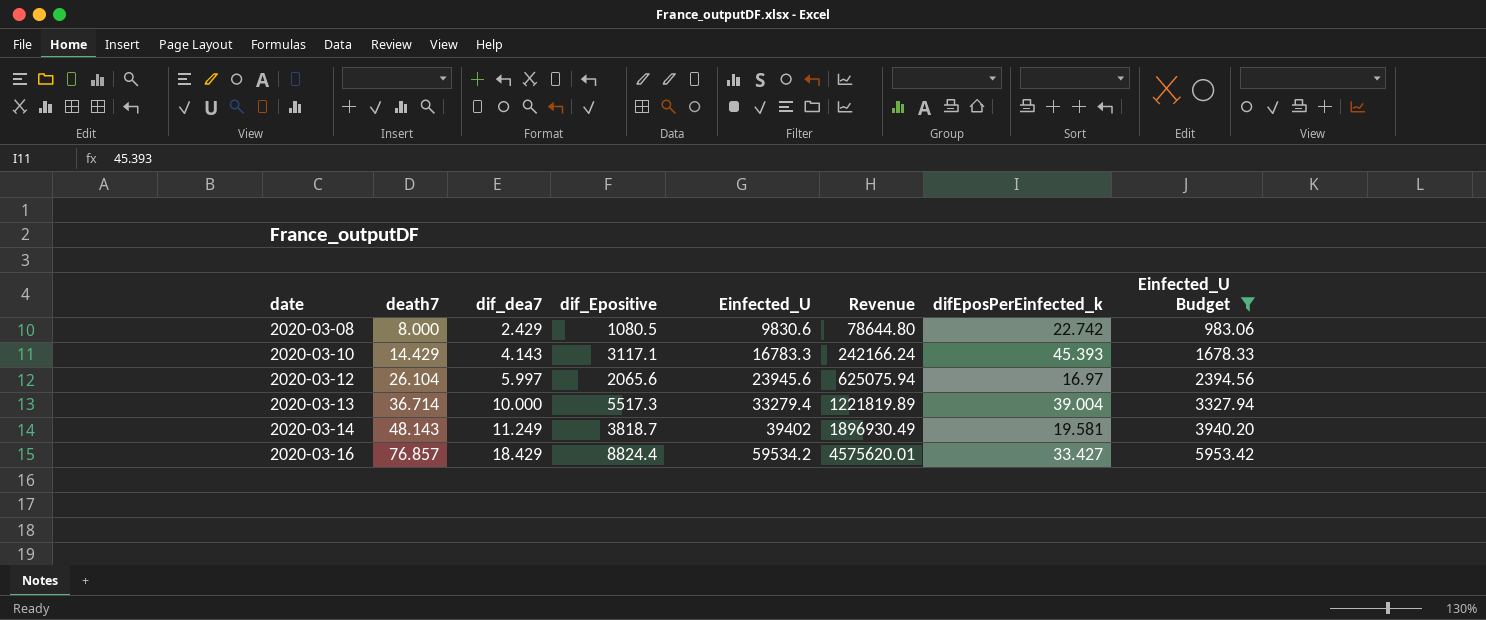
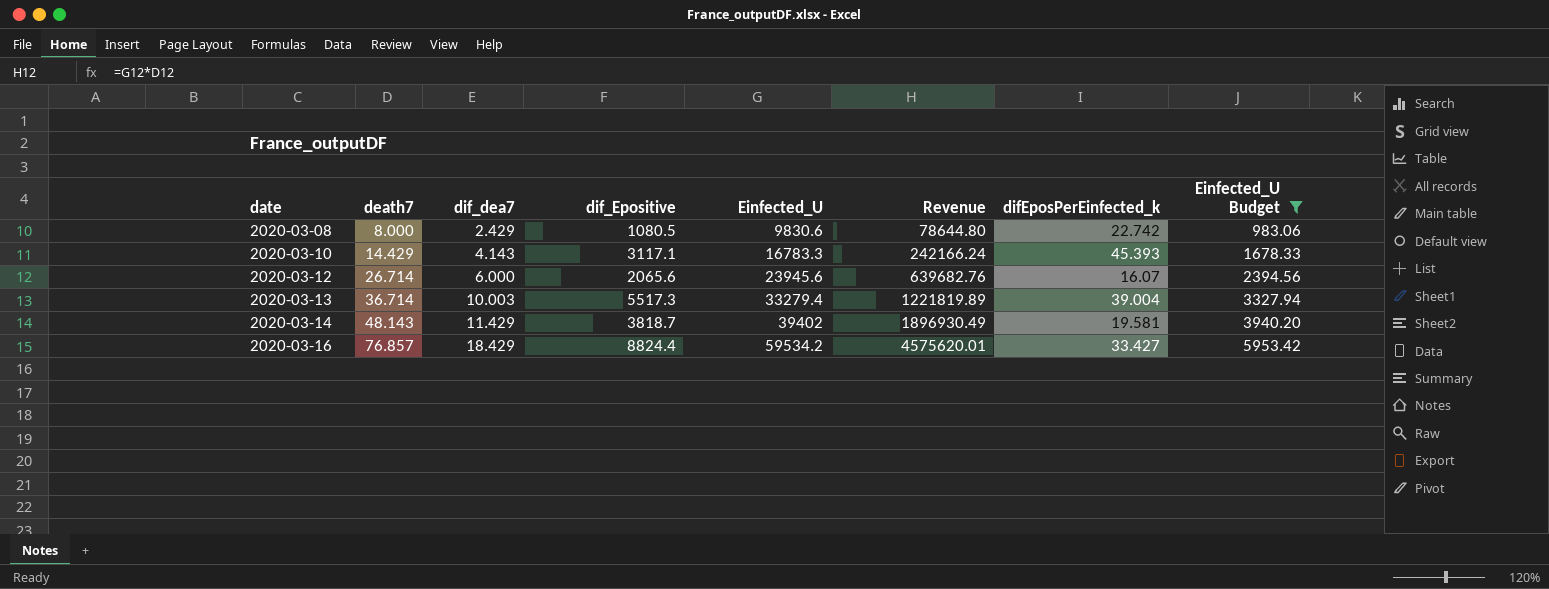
2020-03-12 | death7: 26.104 -> 26.714
2020-03-12 | dif_dea7: 5.997 -> 6.000
2020-03-12 | Revenue: 625075.94 -> 639682.76
2020-03-12 | difEposPerEinfected_k: 16.97 -> 16.07
2020-03-13 | dif_dea7: 10.000 -> 10.003
2020-03-14 | dif_dea7: 11.249 -> 11.429

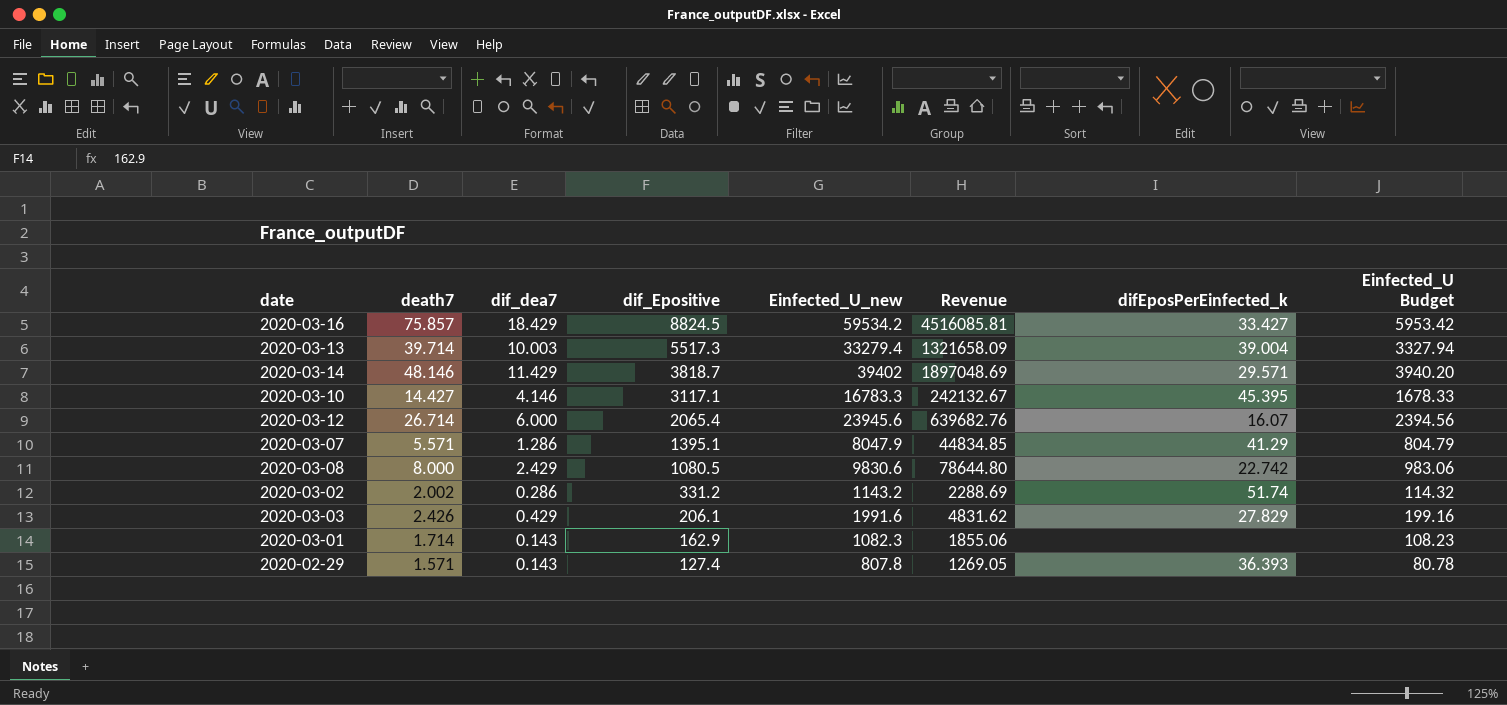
filter: Einfected_U Budget >= 983.06 -> none
row order: date ascending -> dif_Epositive descending
column name: Einfected_U -> Einfected_U_new
2020-03-16 | death7: 76.857 -> 75.857
2020-03-16 | dif_Epositive: 8824.4 -> 8824.5
2020-03-16 | Revenue: 4575620.01 -> 4516085.81
2020-03-13 | death7: 36.714 -> 39.714
2020-03-13 | Revenue: 1221819.89 -> 1321658.09
2020-03-14 | death7: 48.143 -> 48.146
2020-03-14 | Revenue: 1896930.49 -> 1897048.69
2020-03-14 | difEposPerEinfected_k: 19.581 -> 29.571
2020-03-10 | death7: 14.429 -> 14.427
2020-03-10 | dif_dea7: 4.143 -> 4.146
2020-03-10 | Revenue: 242166.24 -> 242132.67
2020-03-10 | difEposPerEinfected_k: 45.393 -> 45.395
2020-03-12 | dif_Epositive: 2065.6 -> 2065.4

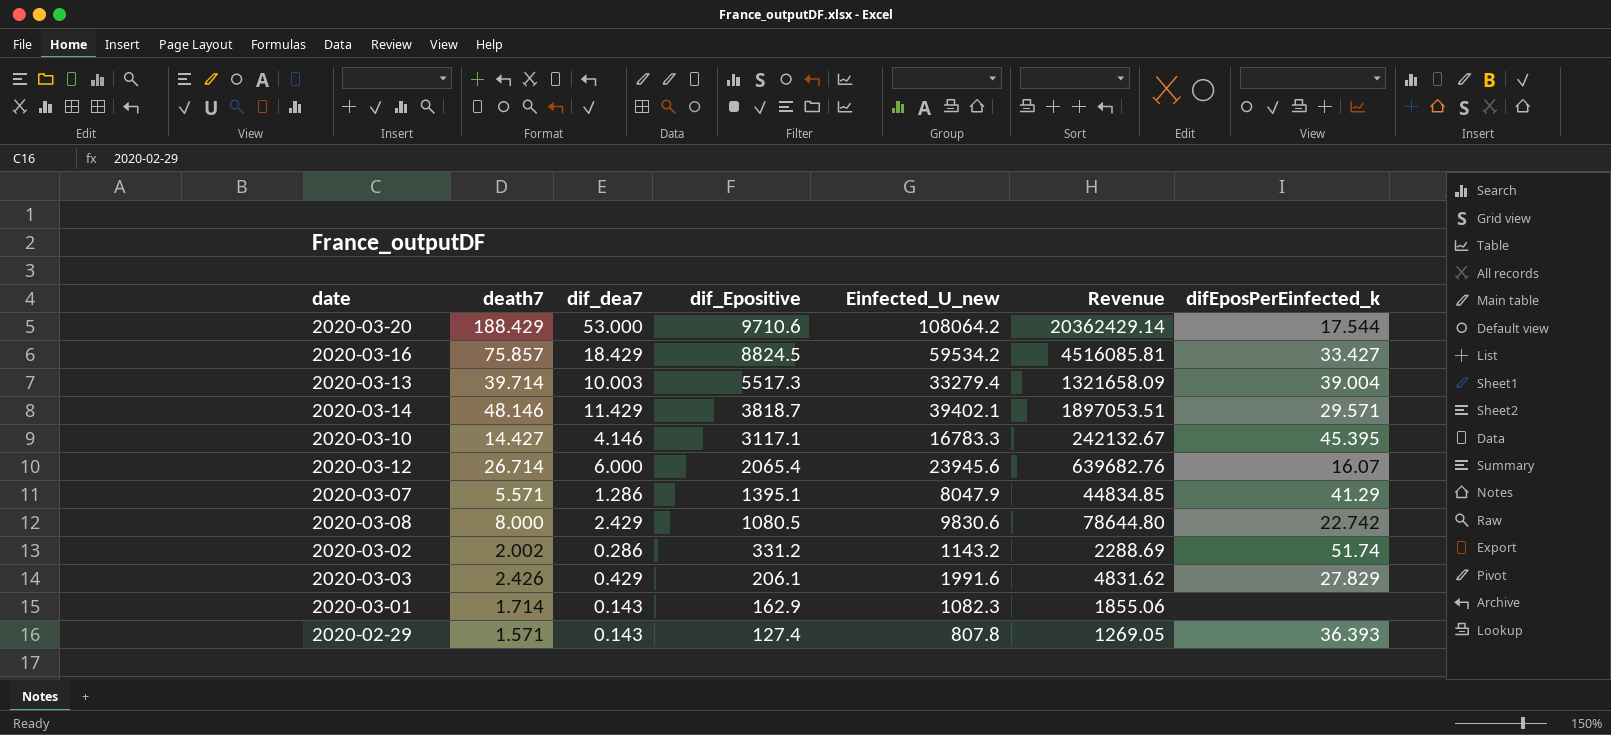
column Einfected_U Budget | formula: [Einfected_U_new] * 0.1 -> none
row 2020-03-20: none -> 188.429 | 53.000 | 9710.6 | 108064.2 | 20362429.14 | 17.544
2020-03-14 | Einfected_U_new: 39402 -> 39402.1
2020-03-14 | Revenue: 1897048.69 -> 1897053.51

